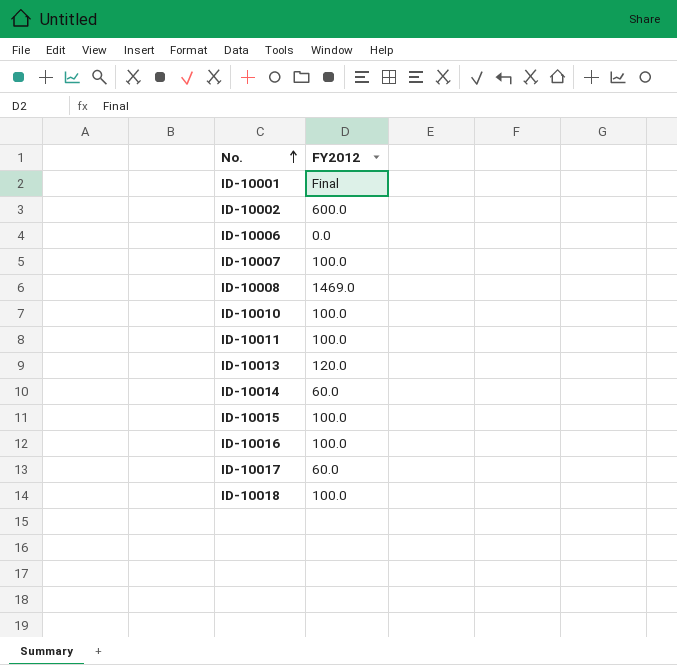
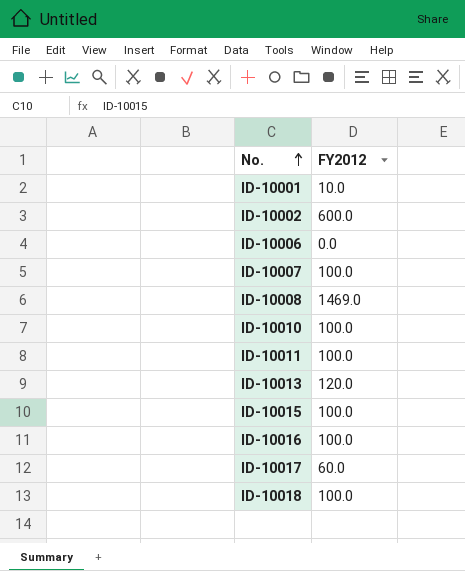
row ID-10014: 60.0 -> none
ID-10001 | FY2012: Final -> 10.0

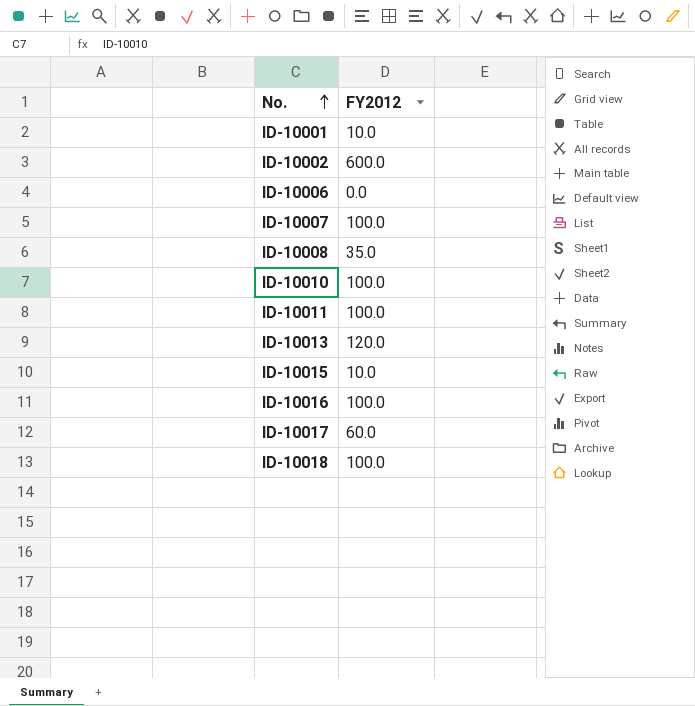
ID-10008 | FY2012: 1469.0 -> 35.0
ID-10015 | FY2012: 100.0 -> 10.0

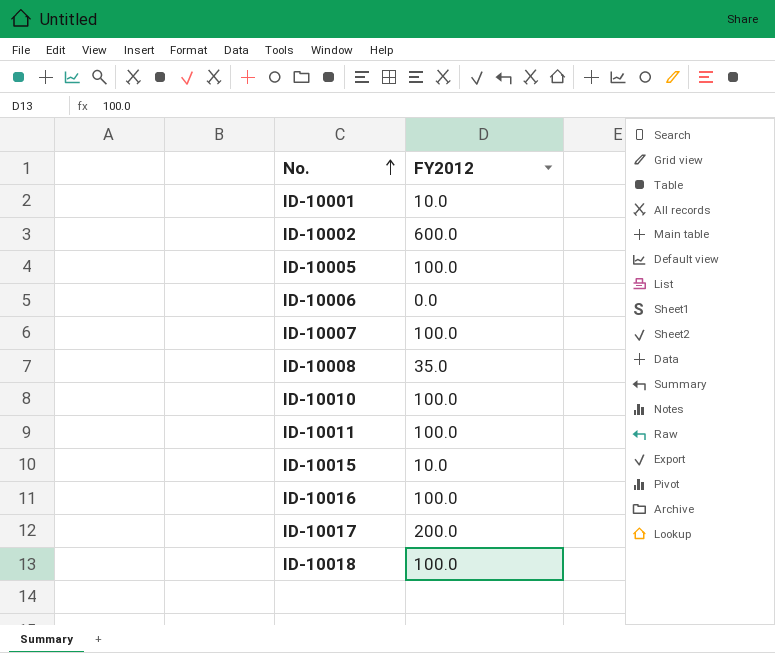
row ID-10013: 120.0 -> none
row ID-10005: none -> 100.0
ID-10017 | FY2012: 60.0 -> 200.0

